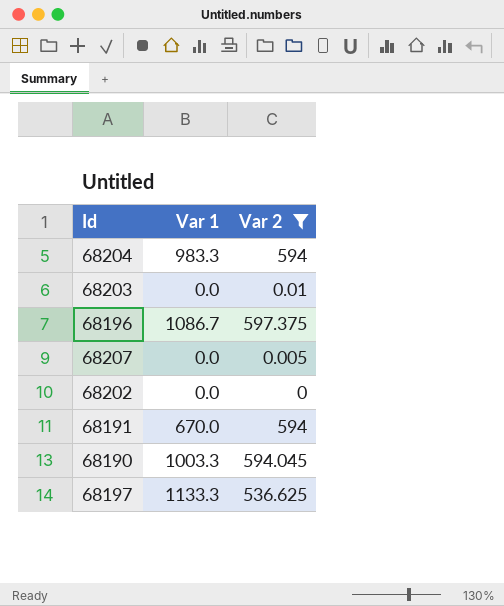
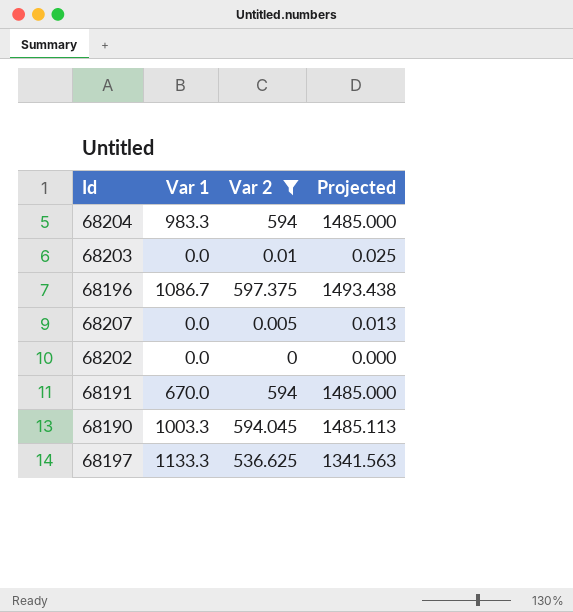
column Projected | formula: none -> [Var 2] * 2.5

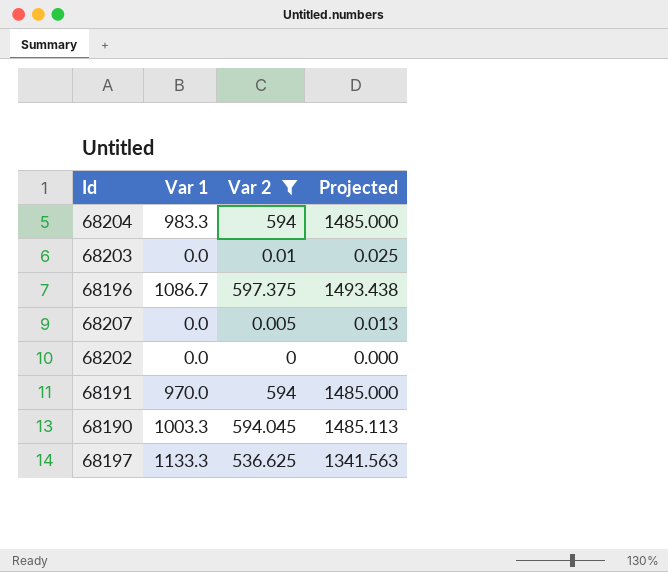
68191 | Var 1: 670.0 -> 970.0

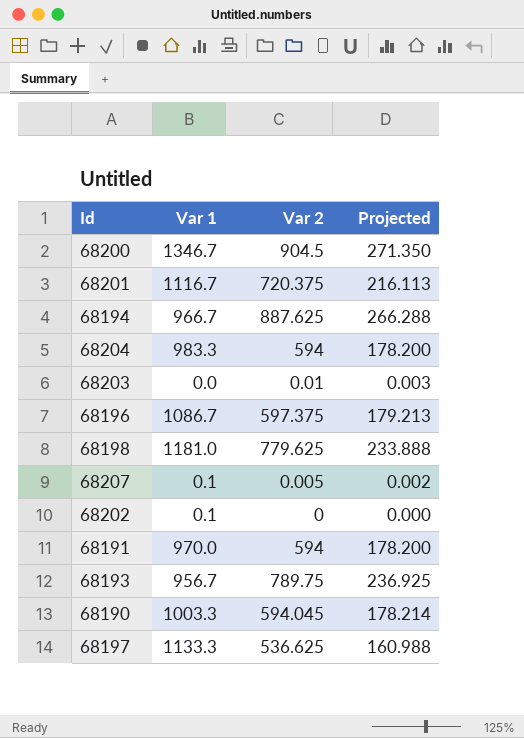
filter: Var 2 <= 597.375 -> none
column Projected | formula: [Var 2] * 2.5 -> [Var 2] * 0.3
68207 | Var 1: 0.0 -> 0.1
68202 | Var 1: 0.0 -> 0.1

